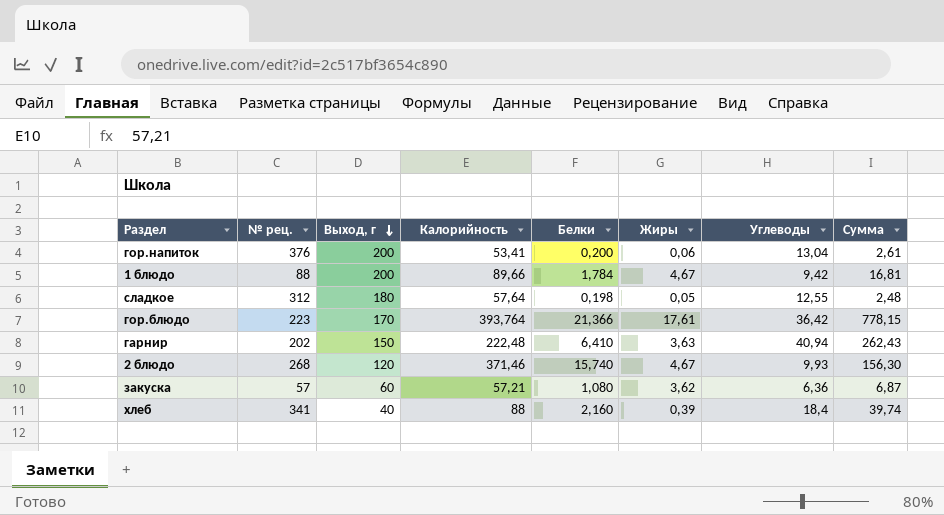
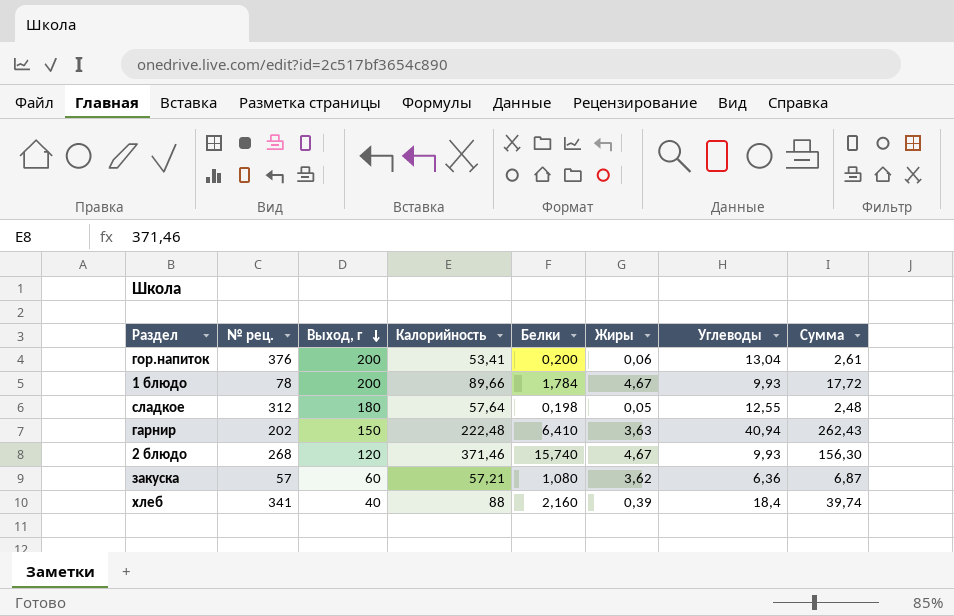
row гор.блюдо: 223 | 170 | 393,764 | 21,366 | 17,61 | 36,42 | 778,15 -> none
1 блюдо | № рец.: 88 -> 78
1 блюдо | Углеводы: 9,42 -> 9,93
1 блюдо | Сумма: 16,81 -> 17,72

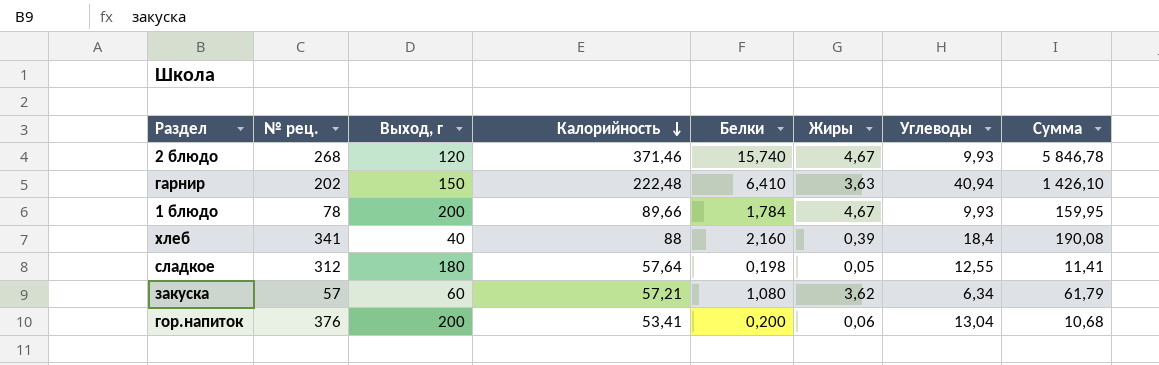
row order: Выход, г descending -> Калорийность descending
column Сумма | formula: [Белки] * [Углеводы] -> [Калорийность] * [Белки]
закуска | Углеводы: 6,36 -> 6,34

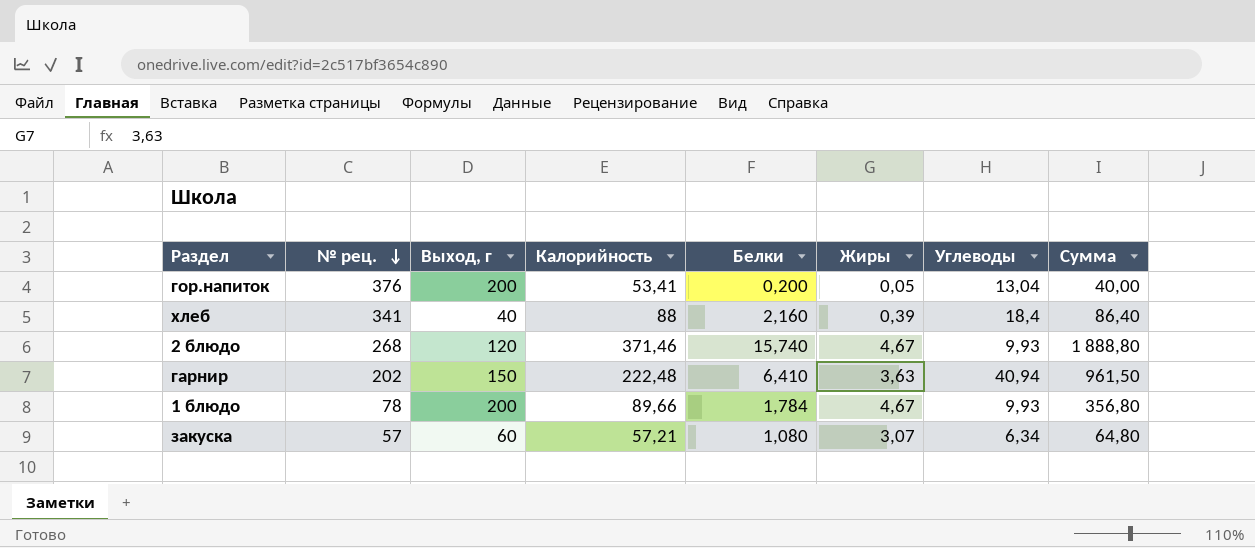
row order: Калорийность descending -> № рец. descending
column Сумма | formula: [Калорийность] * [Белки] -> [Выход, г] * [Белки]
row сладкое: 312 | 180 | 57,64 | 0,198 | 0,05 | 12,55 | 11,41 -> none
гор.напиток | Жиры: 0,06 -> 0,05
закуска | Жиры: 3,62 -> 3,07

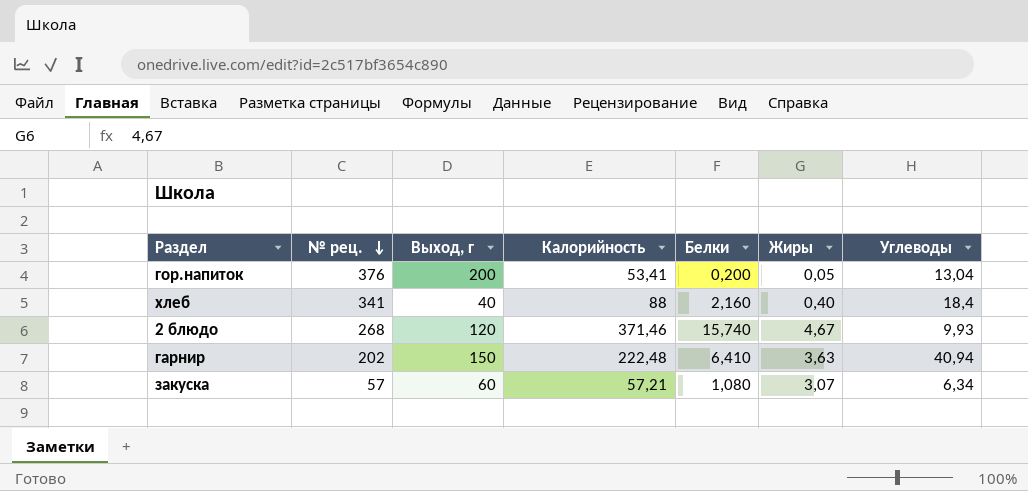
column Сумма | formula: [Выход, г] * [Белки] -> none
row 1 блюдо: 78 | 200 | 89,66 | 1,784 | 4,67 | 9,93 | 356,80 -> none
хлеб | Жиры: 0,39 -> 0,40

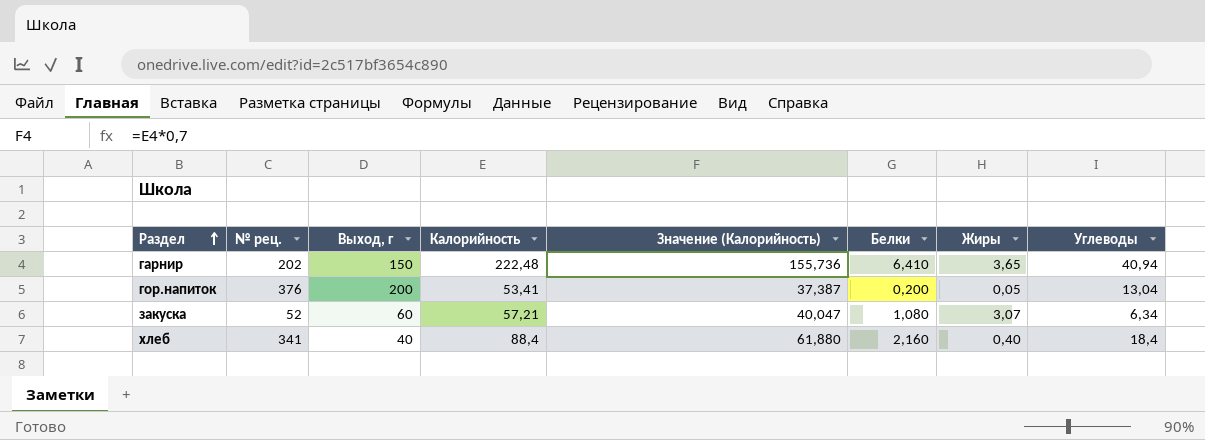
row order: № рец. descending -> Раздел ascending
column Значение (Калорийность) | formula: none -> [Калорийность] * 0,7
row 2 блюдо: 268 | 120 | 371,46 | 15,740 | 4,67 | 9,93 -> none
гарнир | Жиры: 3,63 -> 3,65
закуска | № рец.: 57 -> 52
хлеб | Калорийность: 88 -> 88,4

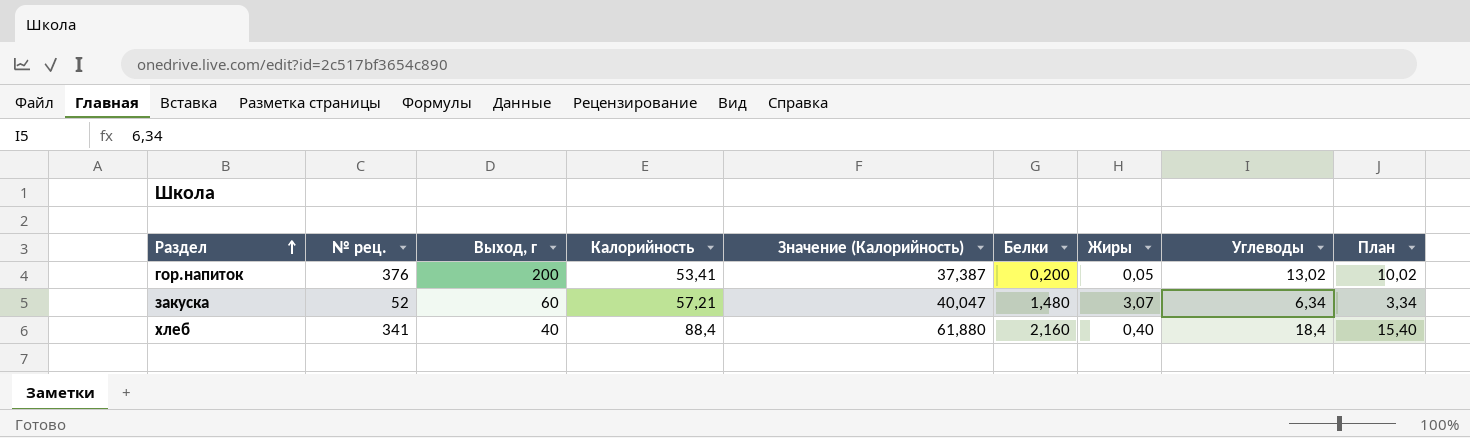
column План | formula: none -> [Углеводы] - 3
row гарнир: 202 | 150 | 222,48 | 155,736 | 6,410 | 3,65 | 40,94 -> none
гор.напиток | Углеводы: 13,04 -> 13,02
закуска | Белки: 1,080 -> 1,480

